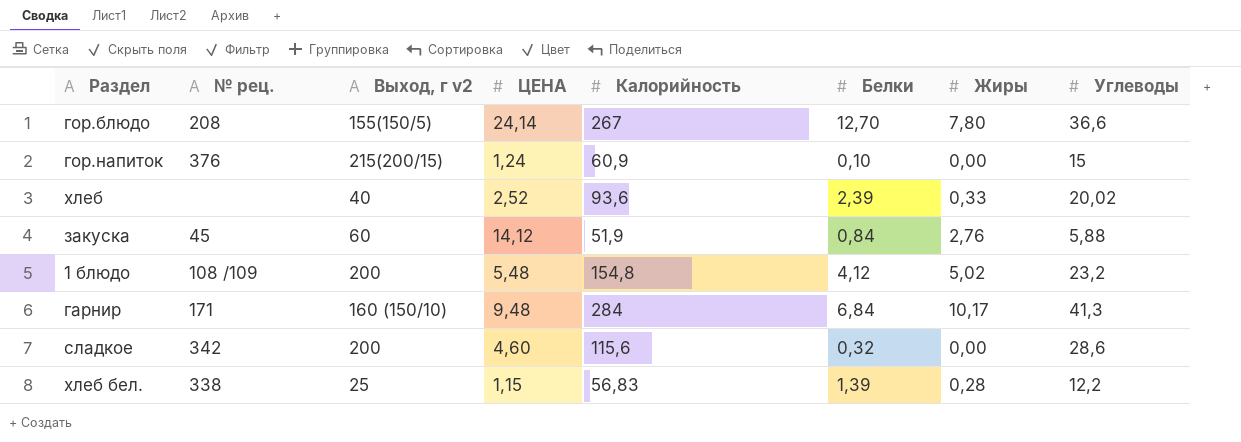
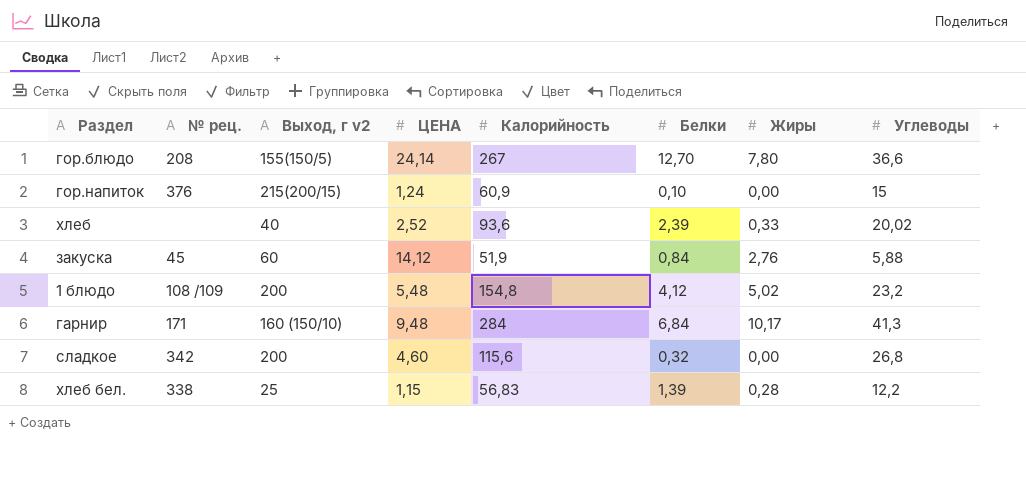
сладкое | Углеводы: 28,6 -> 26,8

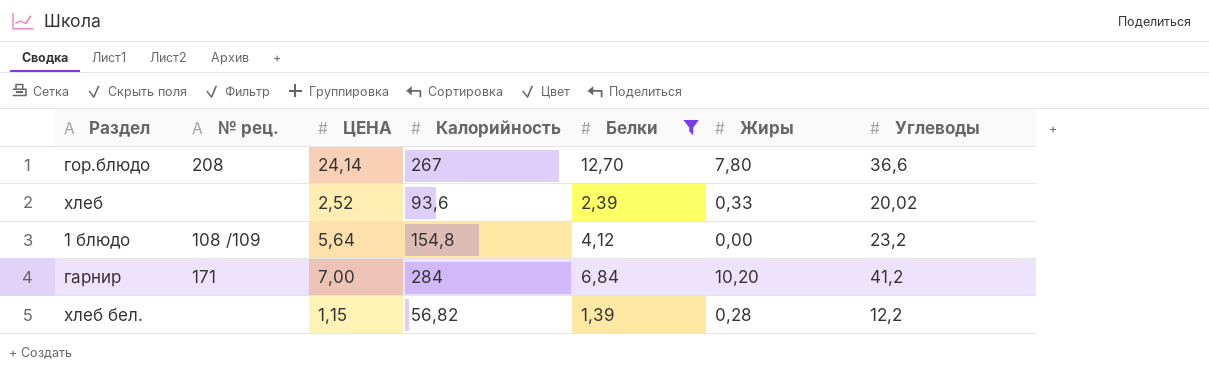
filter: none -> Белки >= 1,39
column Выход, г v2 | position: 3 -> none
1 блюдо | ЦЕНА: 5,48 -> 5,64
1 блюдо | Жиры: 5,02 -> 0,00
гарнир | ЦЕНА: 9,48 -> 7,00
гарнир | Жиры: 10,17 -> 10,20
гарнир | Углеводы: 41,3 -> 41,2
хлеб бел. | № рец.: 338 -> none
хлеб бел. | Калорийность: 56,83 -> 56,82

